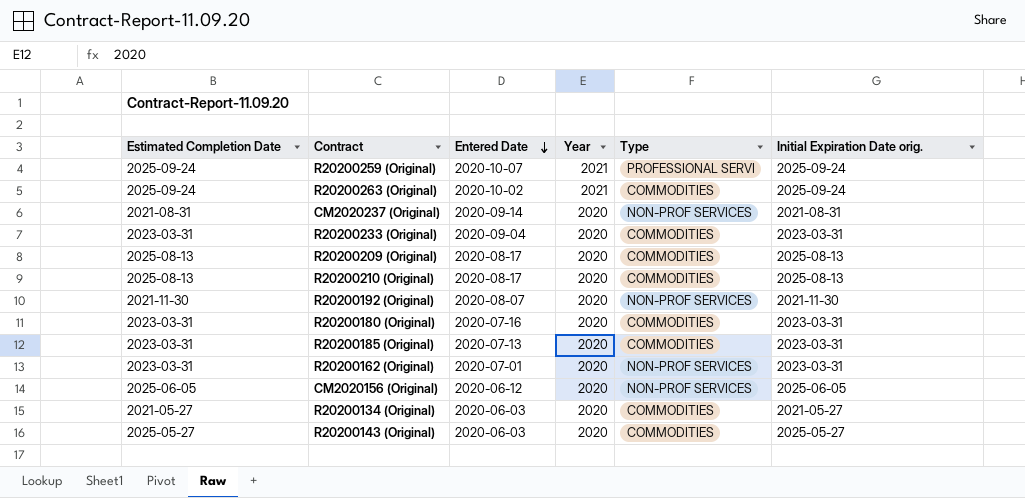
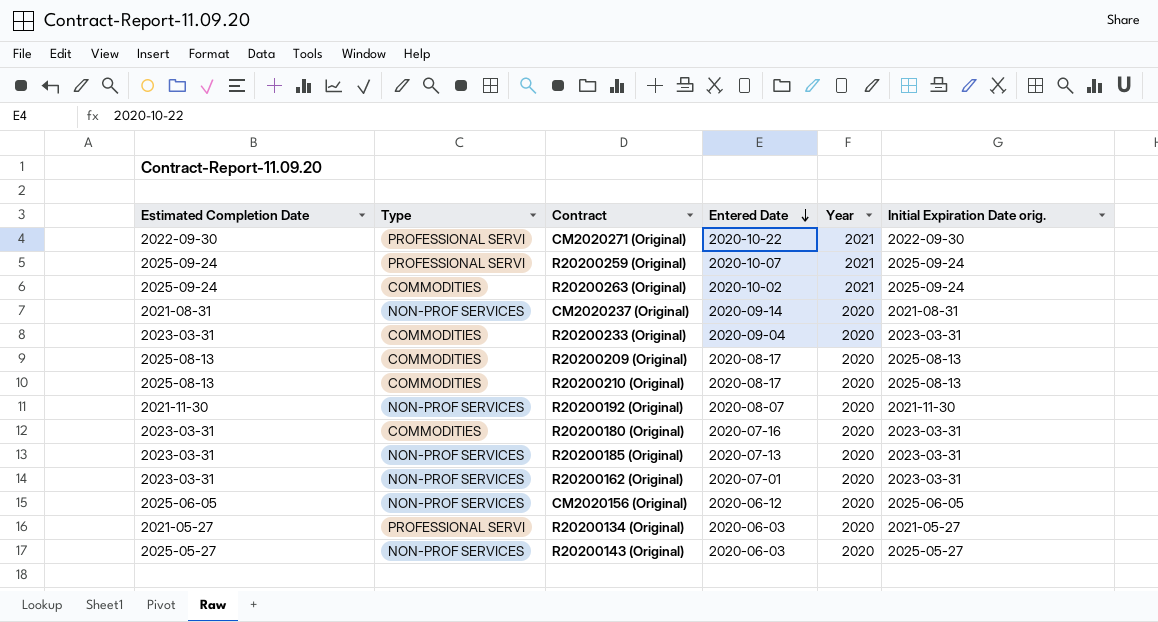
column Type | position: 5 -> 2
row CM2020271 (Original): none -> 2022-09-30 | PROFESSIONAL SERVI | 2020-10-22 | 2021 | 2022-09-30
R20200185 (Original) | Type: COMMODITIES -> NON-PROF SERVICES
R20200134 (Original) | Type: COMMODITIES -> PROFESSIONAL SERVI
R20200143 (Original) | Type: COMMODITIES -> NON-PROF SERVICES

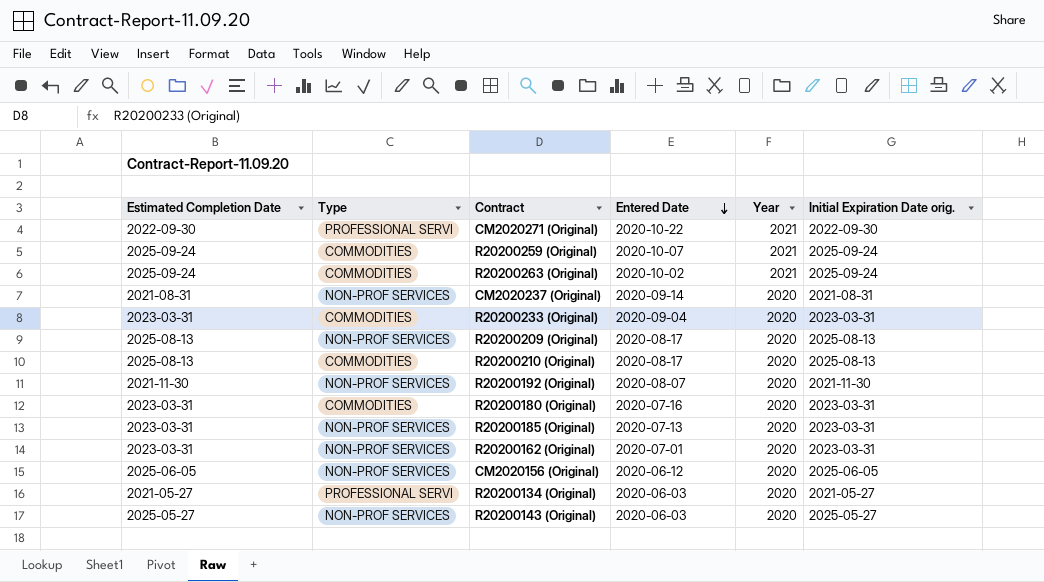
R20200259 (Original) | Type: PROFESSIONAL SERVI -> COMMODITIES
R20200209 (Original) | Type: COMMODITIES -> NON-PROF SERVICES

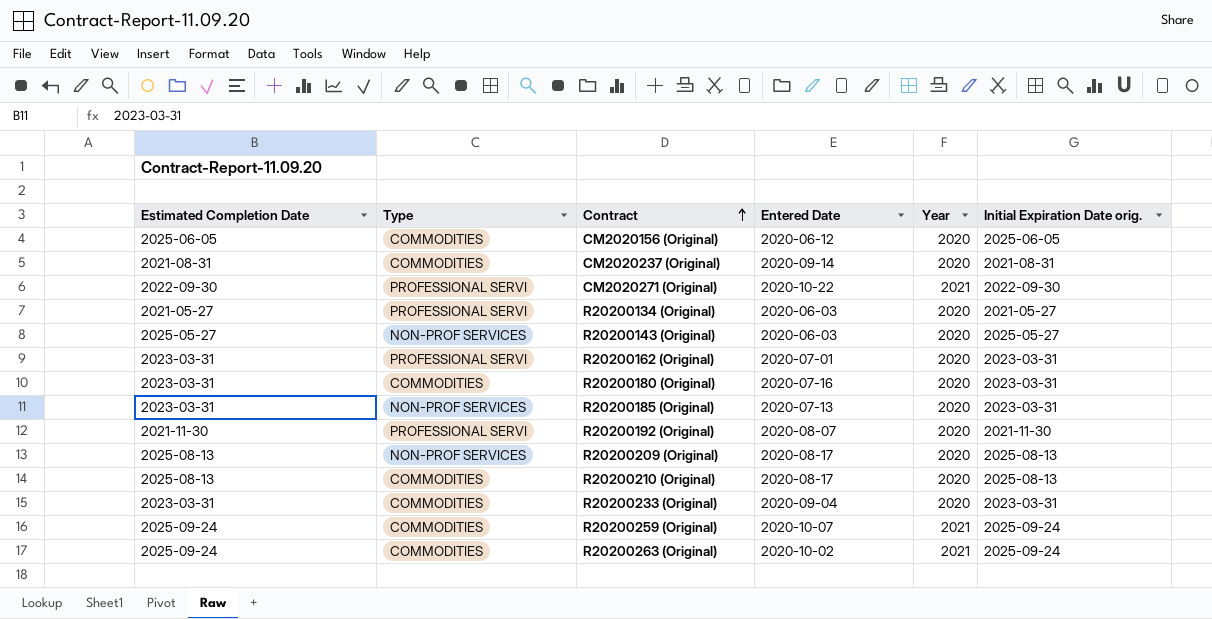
row order: Entered Date descending -> Contract ascending
CM2020156 (Original) | Type: NON-PROF SERVICES -> COMMODITIES
CM2020237 (Original) | Type: NON-PROF SERVICES -> COMMODITIES
R20200162 (Original) | Type: NON-PROF SERVICES -> PROFESSIONAL SERVI
R20200192 (Original) | Type: NON-PROF SERVICES -> PROFESSIONAL SERVI

